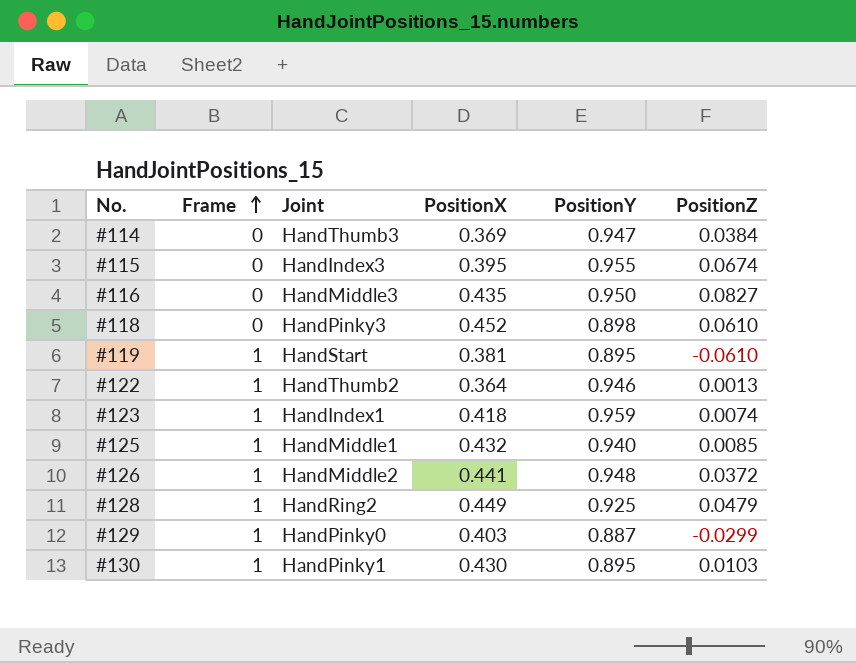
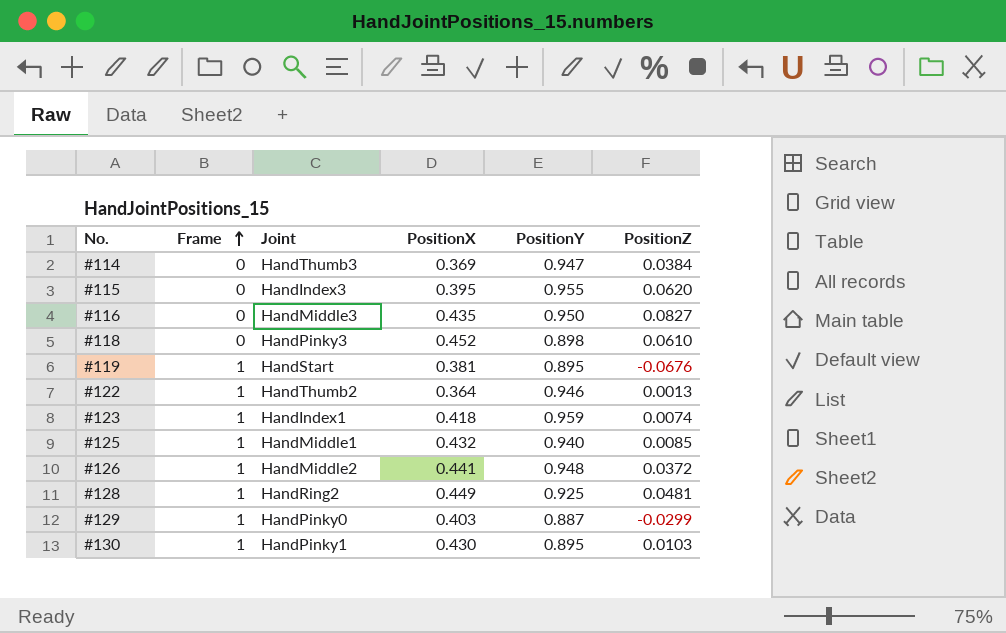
#115 | PositionZ: 0.0674 -> 0.0620
#119 | PositionZ: -0.0610 -> -0.0676
#128 | PositionZ: 0.0479 -> 0.0481

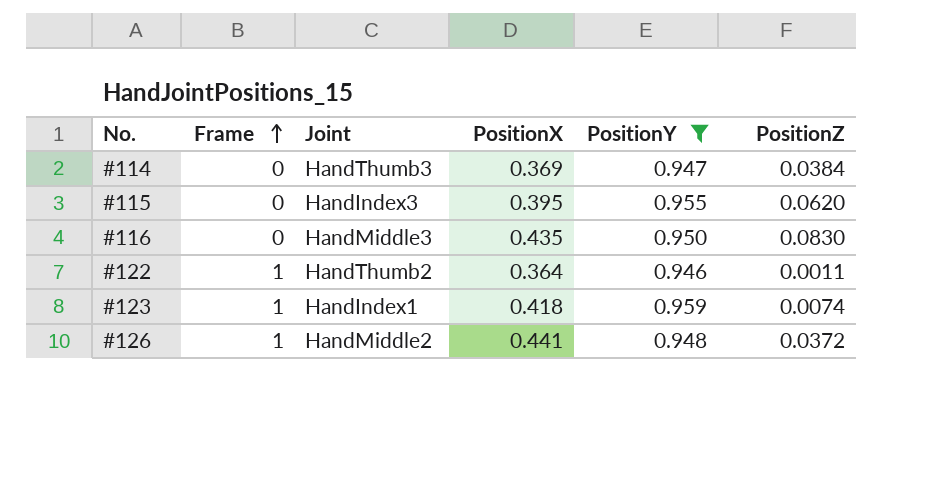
filter: none -> PositionY >= 0.946
#116 | PositionZ: 0.0827 -> 0.0830
#122 | PositionZ: 0.0013 -> 0.0011

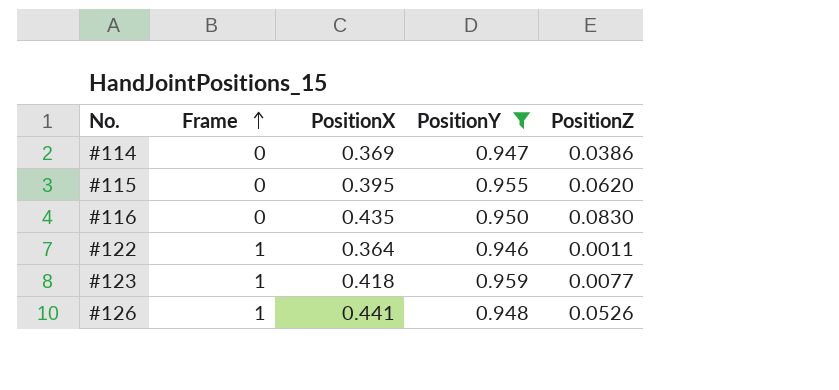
column Joint | position: 3 -> none
#114 | PositionZ: 0.0384 -> 0.0386
#123 | PositionZ: 0.0074 -> 0.0077
#126 | PositionZ: 0.0372 -> 0.0526

